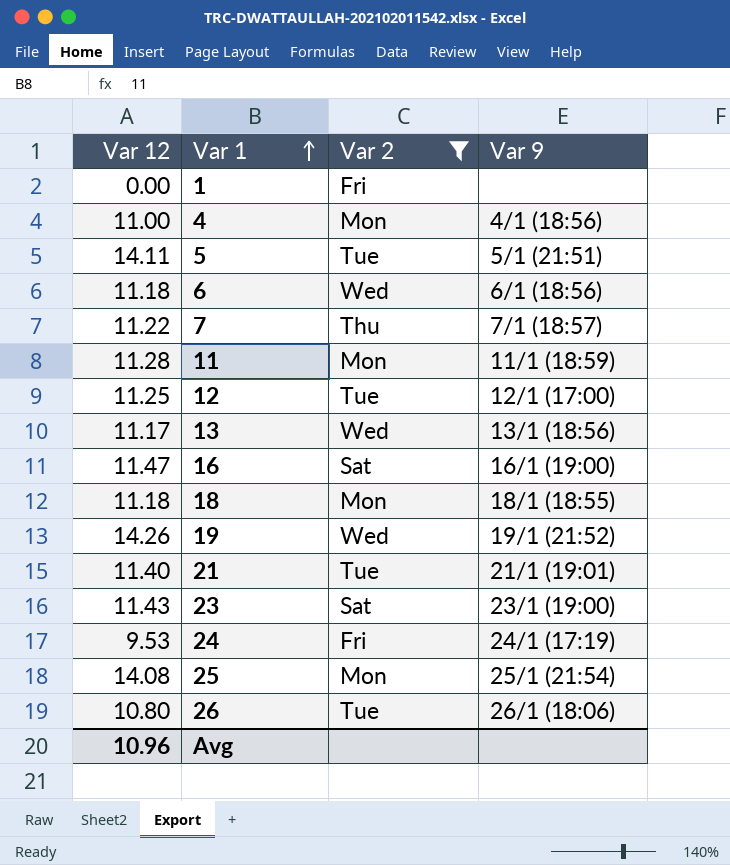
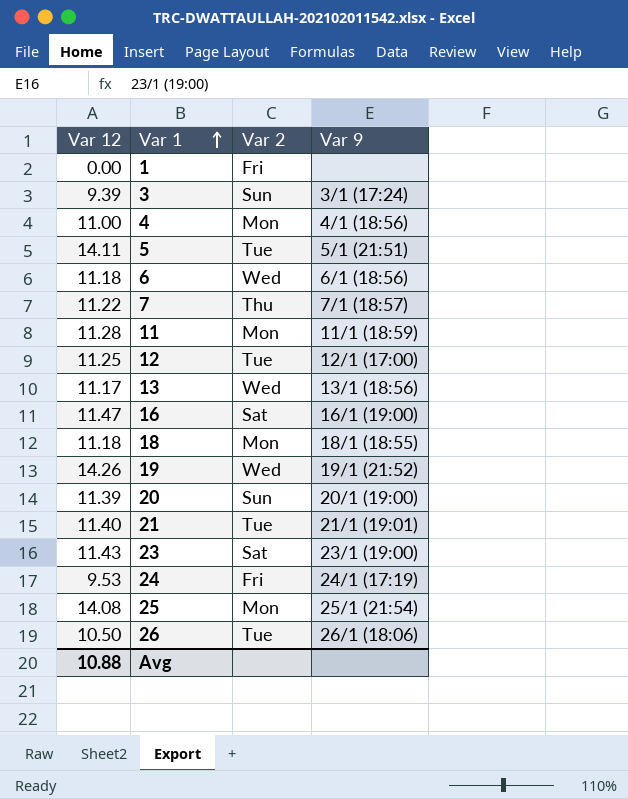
filter: Var 2 != Sun -> none
26 | Var 12: 10.80 -> 10.50
Avg | Var 12: 10.96 -> 10.88

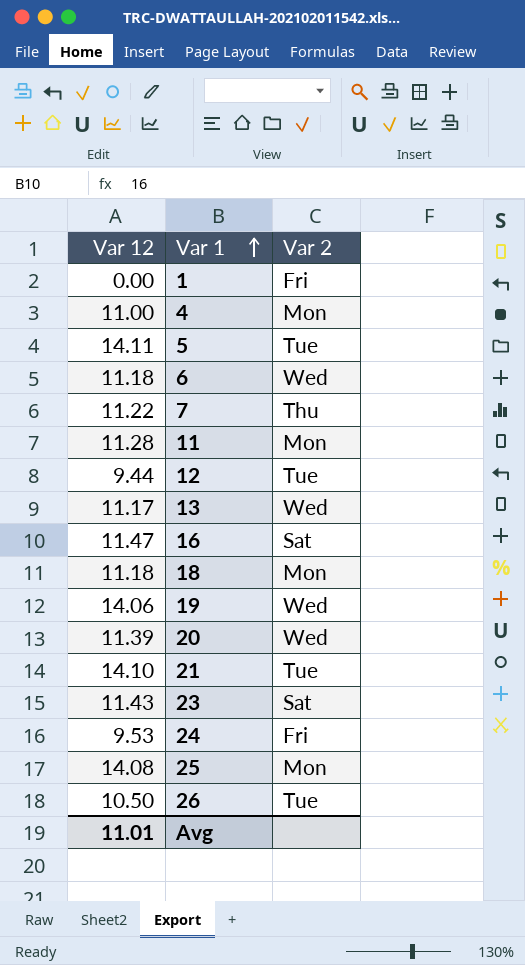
column Var 9 | position: 4 -> none
row 3: 9.39 | Sun | 3/1 (17:24) -> none
12 | Var 12: 11.25 -> 9.44
19 | Var 12: 14.26 -> 14.06
20 | Var 2: Sun -> Wed
21 | Var 12: 11.40 -> 14.10
Avg | Var 12: 10.88 -> 11.01

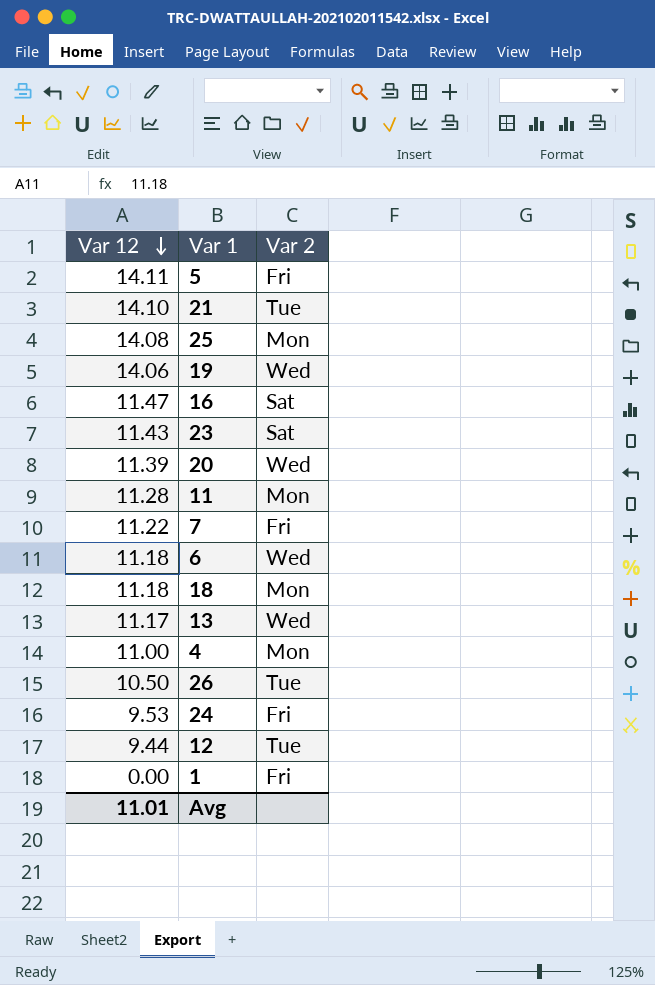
row order: Var 1 ascending -> Var 12 descending
5 | Var 2: Tue -> Fri
7 | Var 2: Thu -> Fri

